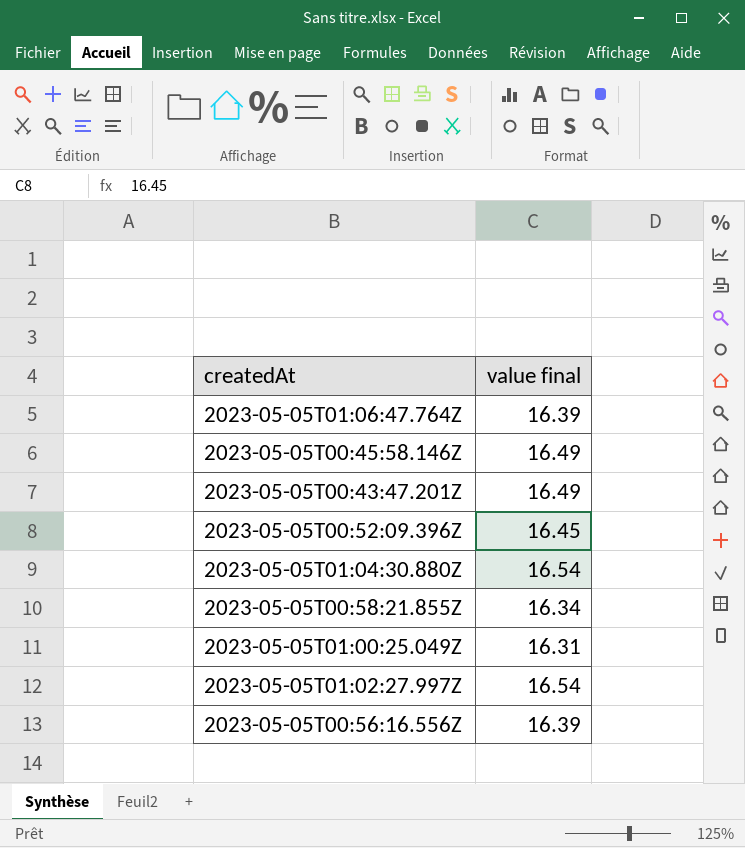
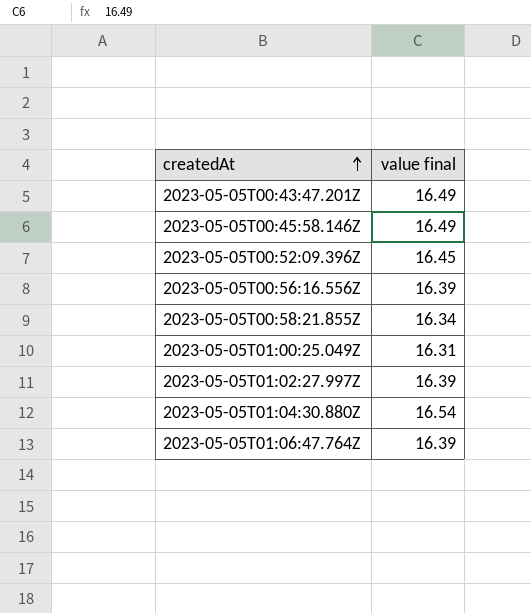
row order: none -> createdAt ascending
2023-05-05T01:02:27.997Z | value final: 16.54 -> 16.39

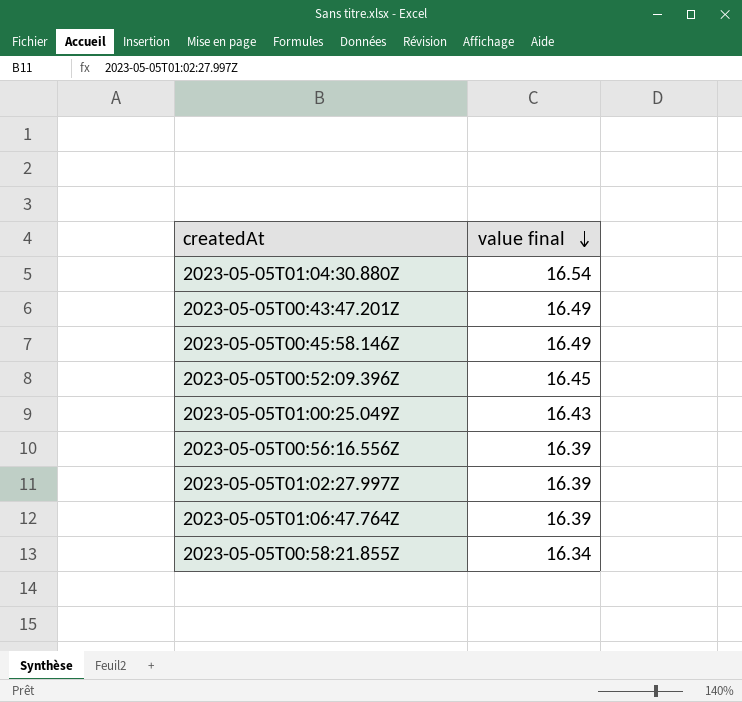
row order: createdAt ascending -> value final descending
2023-05-05T01:00:25.049Z | value final: 16.31 -> 16.43

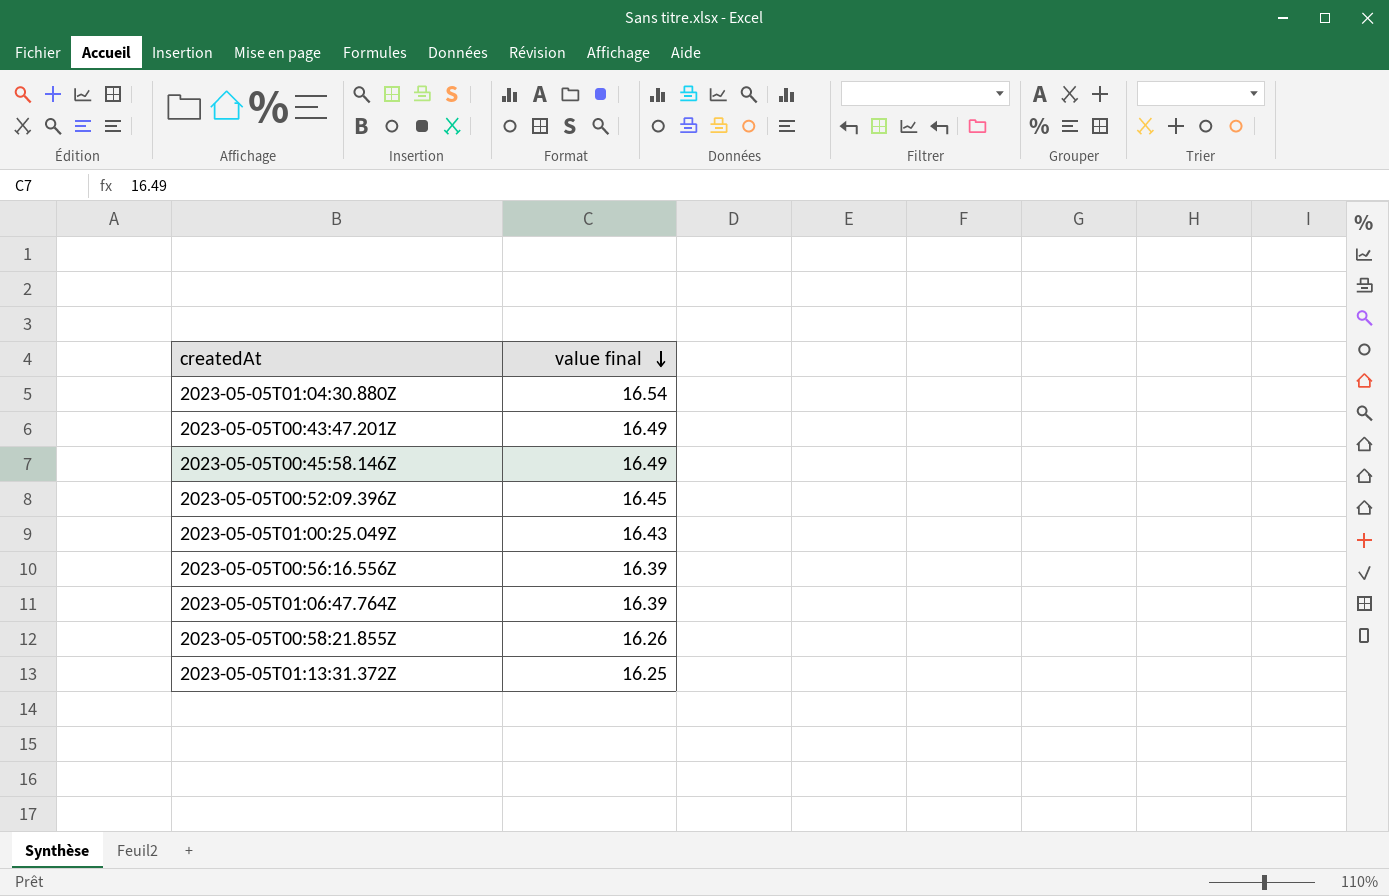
row 2023-05-05T01:02:27.997Z: 16.39 -> none
2023-05-05T00:58:21.855Z | value final: 16.34 -> 16.26
row 2023-05-05T01:13:31.372Z: none -> 16.25

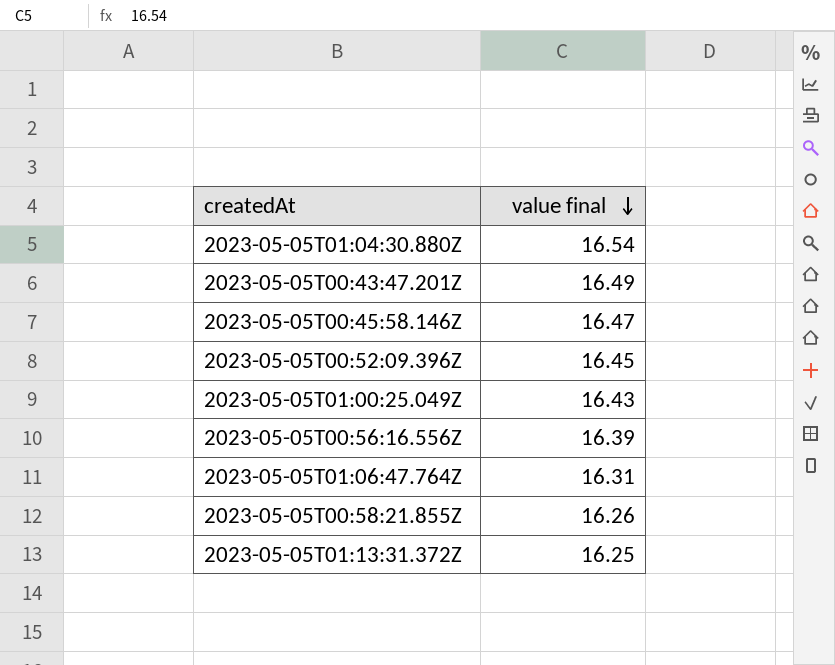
2023-05-05T00:45:58.146Z | value final: 16.49 -> 16.47
2023-05-05T01:06:47.764Z | value final: 16.39 -> 16.31

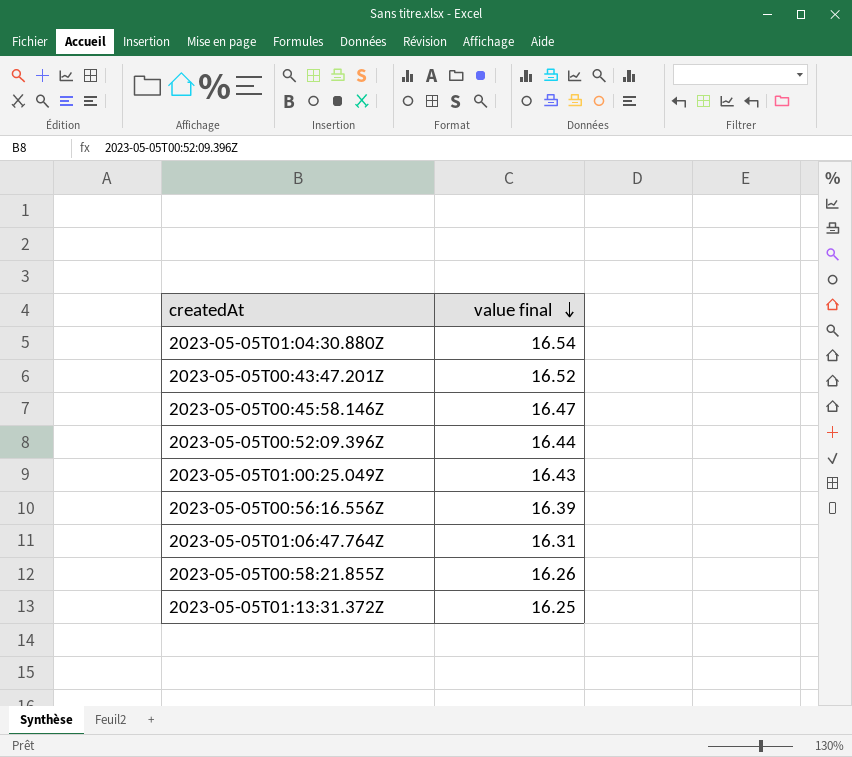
2023-05-05T00:43:47.201Z | value final: 16.49 -> 16.52
2023-05-05T00:52:09.396Z | value final: 16.45 -> 16.44

